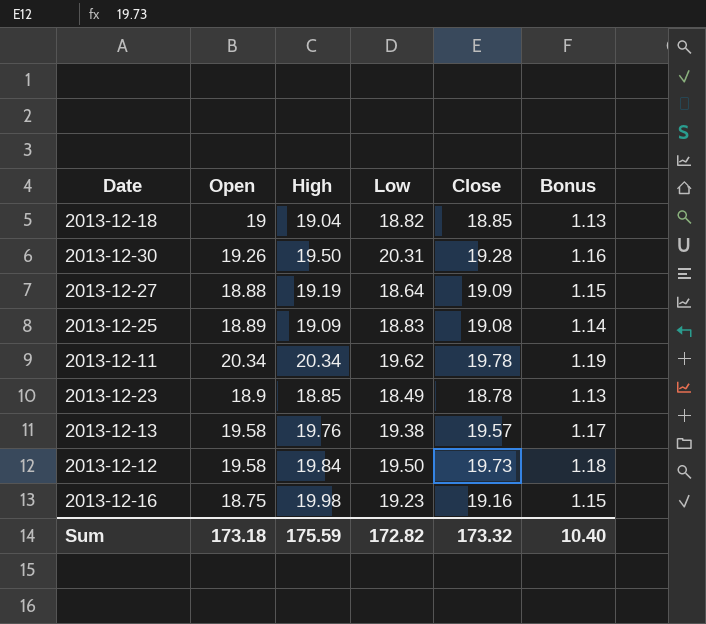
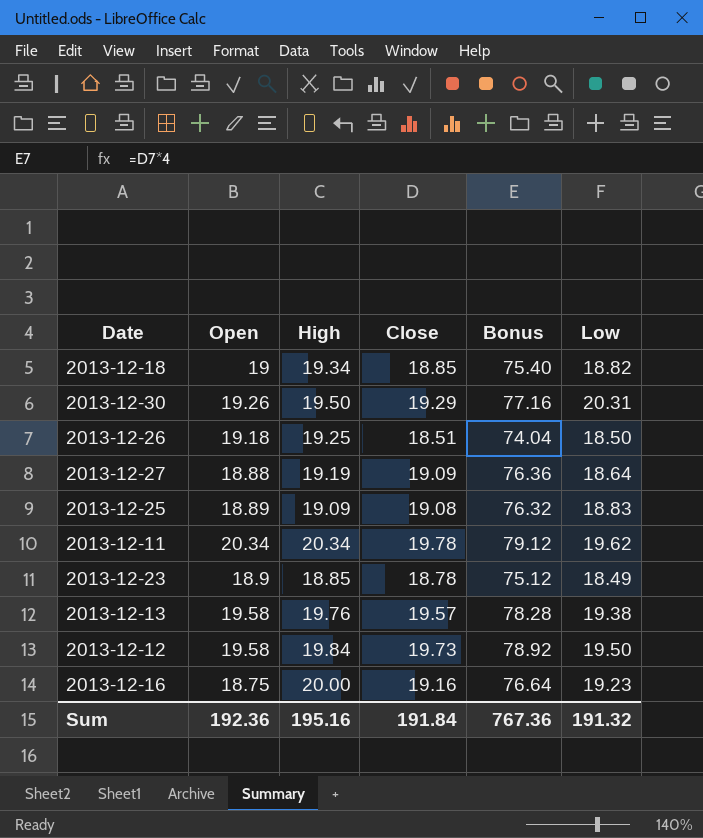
column Bonus | formula: [Close] * 0.06 -> [Close] * 4
column Low | position: 4 -> 6
2013-12-18 | High: 19.04 -> 19.34
2013-12-30 | Close: 19.28 -> 19.29
row 2013-12-26: none -> 19.18 | 19.25 | 18.51 | 74.04 | 18.50
2013-12-16 | High: 19.98 -> 20.00
Sum | Open: 173.18 -> 192.36
Sum | High: 175.59 -> 195.16
Sum | Close: 173.32 -> 191.84
Sum | Bonus: 10.40 -> 767.36
Sum | Low: 172.82 -> 191.32

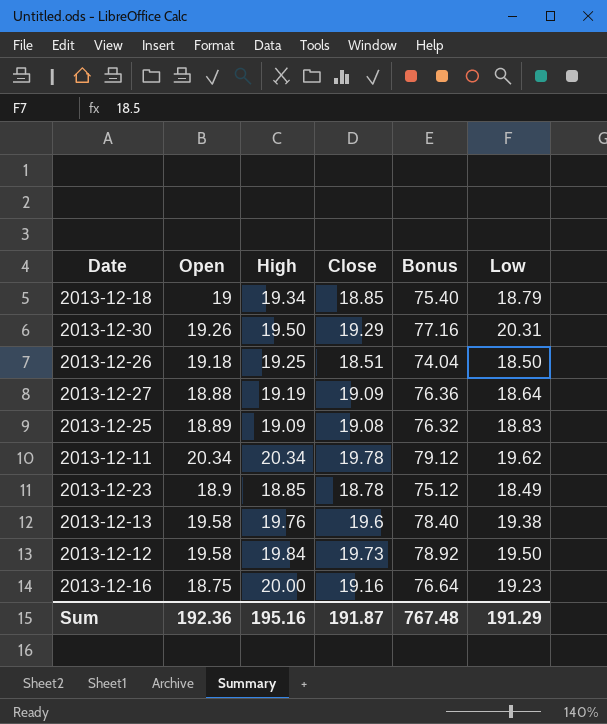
2013-12-18 | Low: 18.82 -> 18.79
2013-12-13 | Close: 19.57 -> 19.6
2013-12-13 | Bonus: 78.28 -> 78.40
Sum | Close: 191.84 -> 191.87
Sum | Bonus: 767.36 -> 767.48
Sum | Low: 191.32 -> 191.29

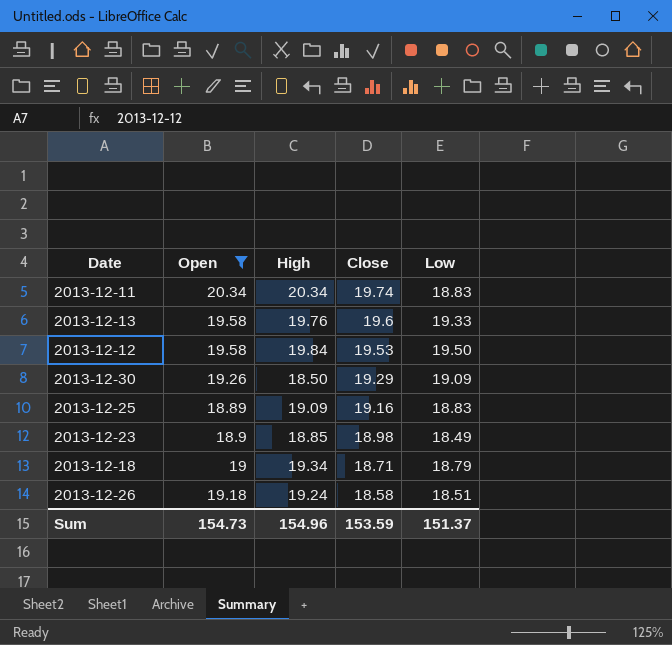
filter: none -> Open >= 18.89
row order: none -> Close descending
column Bonus | formula: [Close] * 4 -> none
2013-12-11 | Close: 19.78 -> 19.74
2013-12-11 | Low: 19.62 -> 18.83
2013-12-13 | Low: 19.38 -> 19.33
2013-12-12 | Close: 19.73 -> 19.53
2013-12-30 | High: 19.50 -> 18.50
2013-12-30 | Low: 20.31 -> 19.09
2013-12-25 | Close: 19.08 -> 19.16
2013-12-23 | Close: 18.78 -> 18.98
2013-12-18 | Close: 18.85 -> 18.71
2013-12-26 | High: 19.25 -> 19.24
2013-12-26 | Close: 18.51 -> 18.58
2013-12-26 | Low: 18.50 -> 18.51
Sum | Open: 192.36 -> 154.73
Sum | High: 195.16 -> 154.96
Sum | Close: 191.87 -> 153.59
Sum | Low: 191.29 -> 151.37

